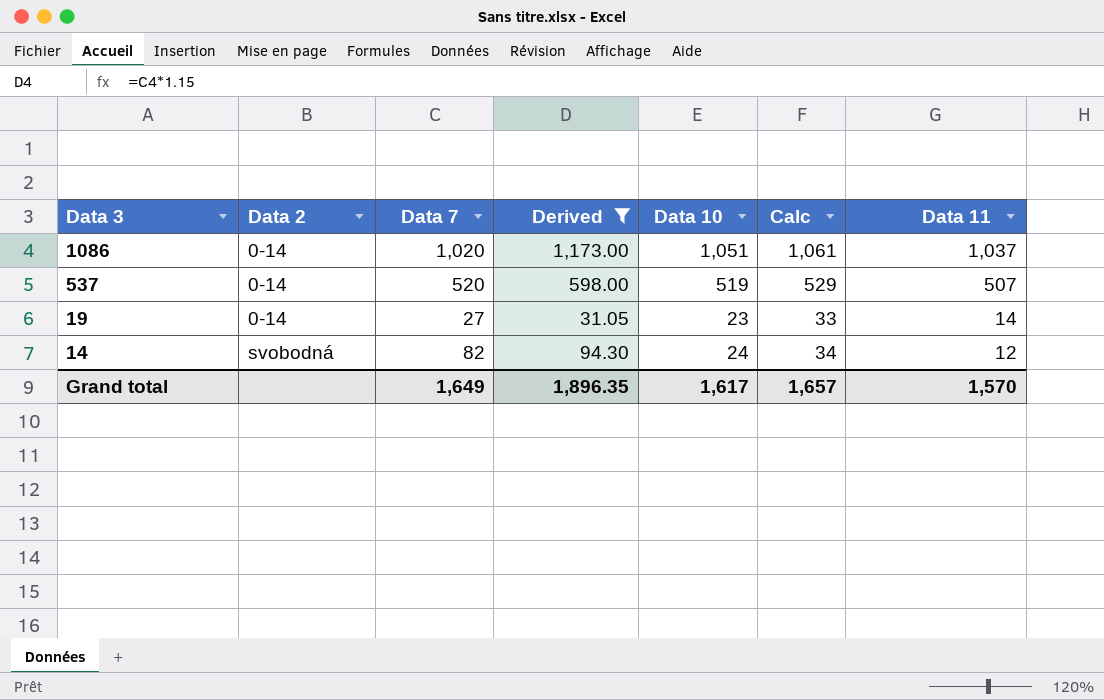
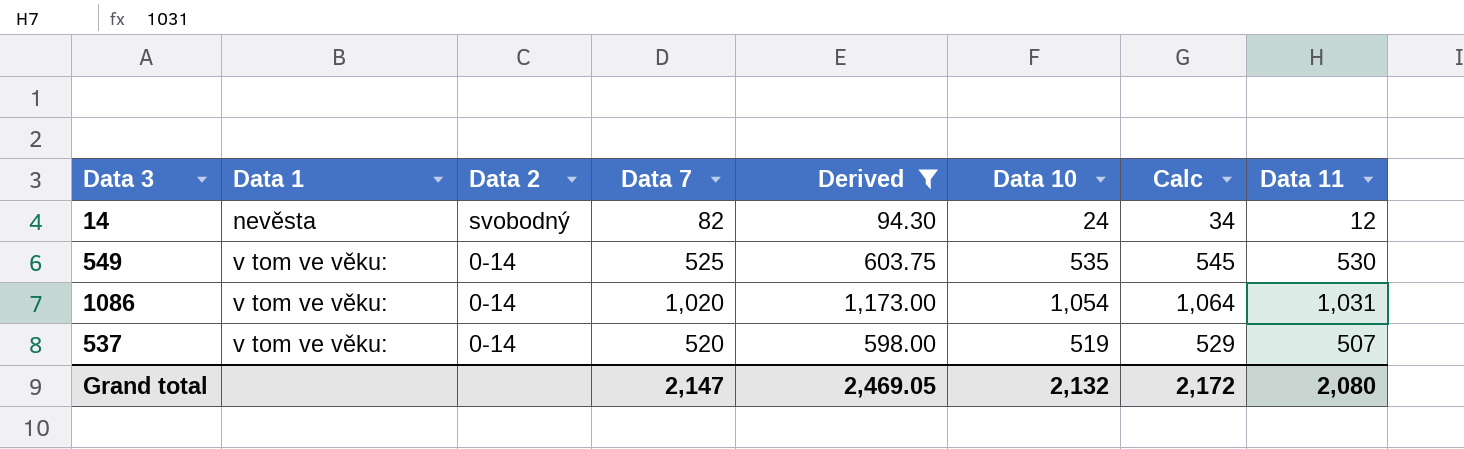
row order: Data 3 descending -> Data 1 ascending
column Data 1 | position: none -> 2
row 19: 0-14 | 27 | 31.05 | 23 | 33 | 14 -> none
14 | Data 2: svobodná -> svobodný
row 549: none -> v tom ve věku: | 0-14 | 525 | 603.75 | 535 | 545 | 530
1086 | Data 10: 1,051 -> 1,054
1086 | Calc: 1,061 -> 1,064
1086 | Data 11: 1,037 -> 1,031
Grand total | Data 7: 1,649 -> 2,147
Grand total | Derived: 1,896.35 -> 2,469.05
Grand total | Data 10: 1,617 -> 2,132
Grand total | Calc: 1,657 -> 2,172
Grand total | Data 11: 1,570 -> 2,080

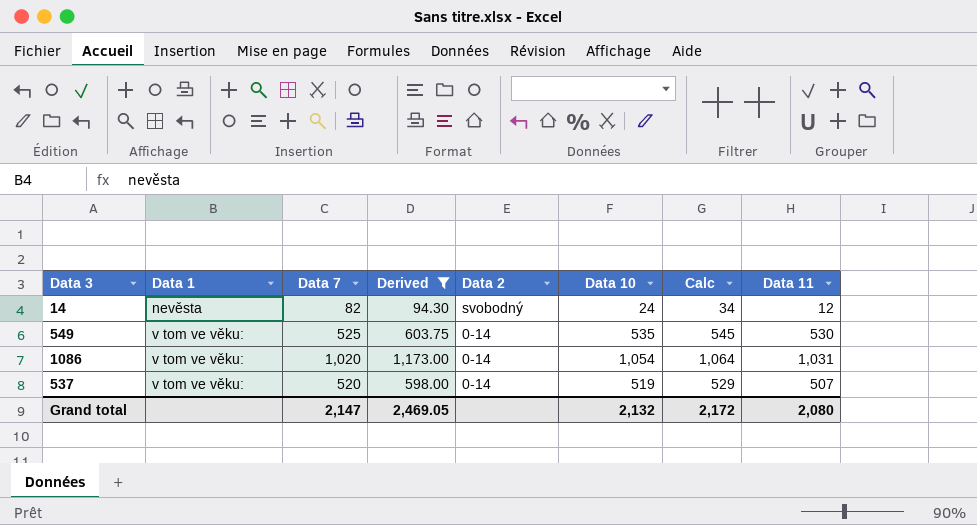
column Data 2 | position: 3 -> 5

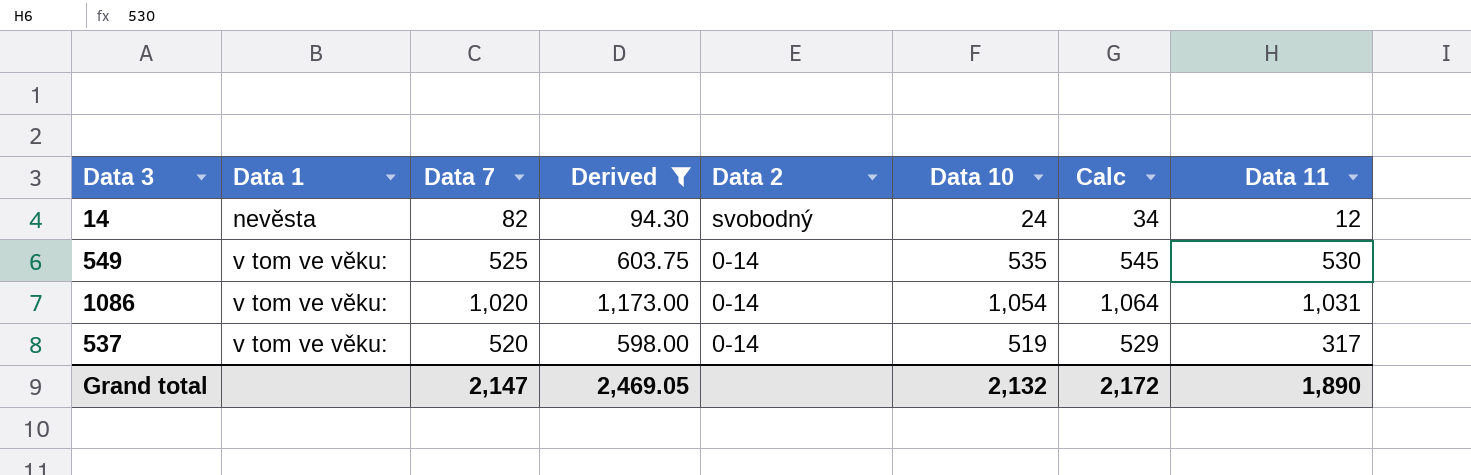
537 | Data 11: 507 -> 317
Grand total | Data 11: 2,080 -> 1,890

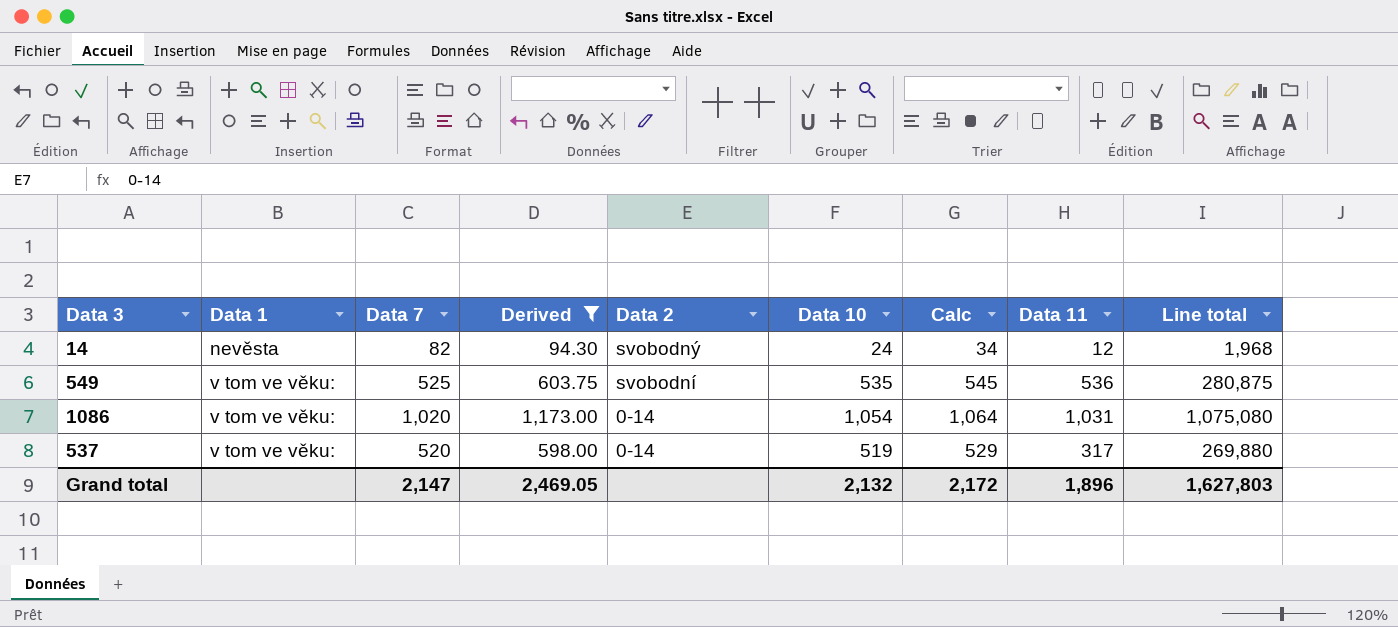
column Line total | formula: none -> [Data 7] * [Data 10]
549 | Data 2: 0-14 -> svobodní
549 | Data 11: 530 -> 536
Grand total | Data 11: 1,890 -> 1,896

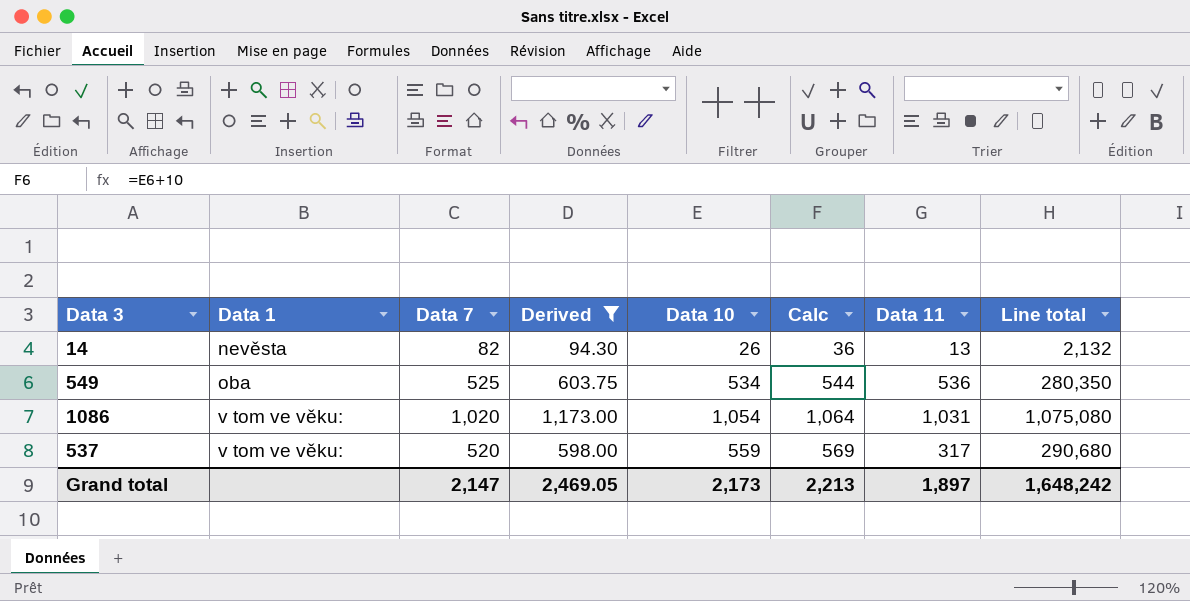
column Data 2 | position: 5 -> none
14 | Data 10: 24 -> 26
14 | Calc: 34 -> 36
14 | Data 11: 12 -> 13
14 | Line total: 1,968 -> 2,132
549 | Data 1: v tom ve věku: -> oba
549 | Data 10: 535 -> 534
549 | Calc: 545 -> 544
549 | Line total: 280,875 -> 280,350
537 | Data 10: 519 -> 559
537 | Calc: 529 -> 569
537 | Line total: 269,880 -> 290,680
Grand total | Data 10: 2,132 -> 2,173
Grand total | Calc: 2,172 -> 2,213
Grand total | Data 11: 1,896 -> 1,897
Grand total | Line total: 1,627,803 -> 1,648,242

